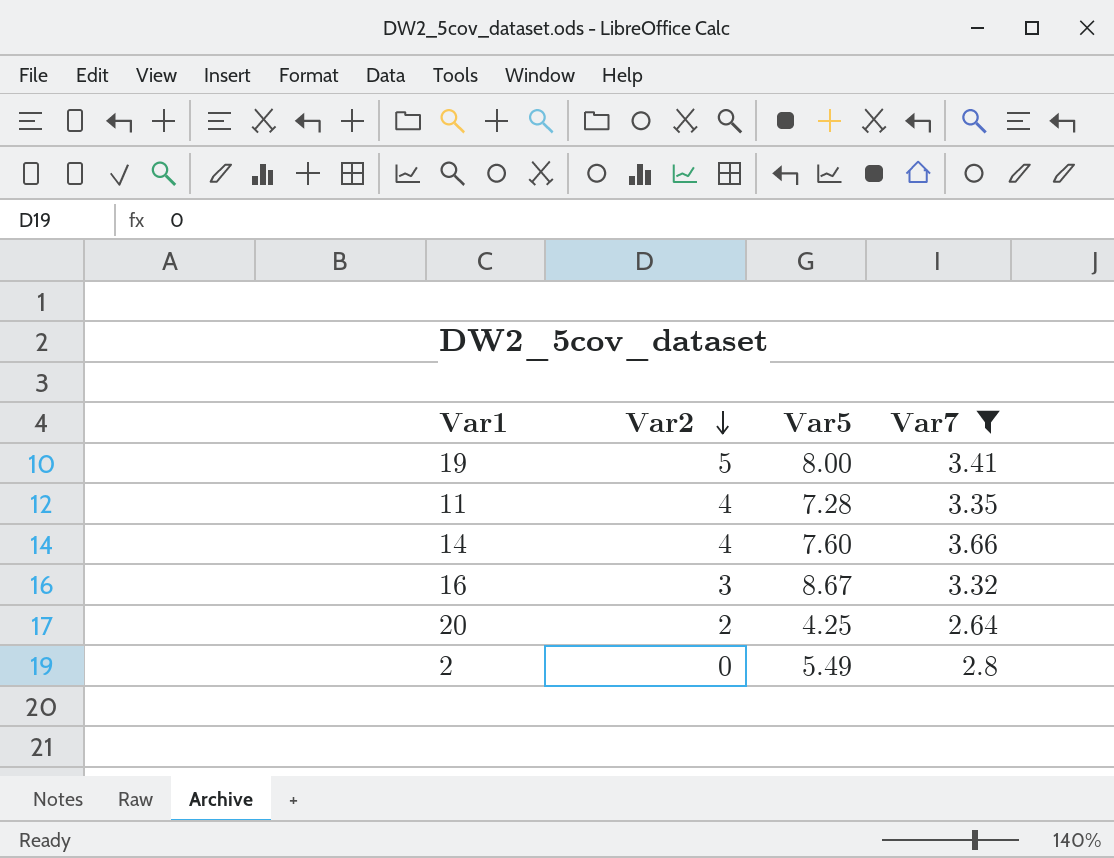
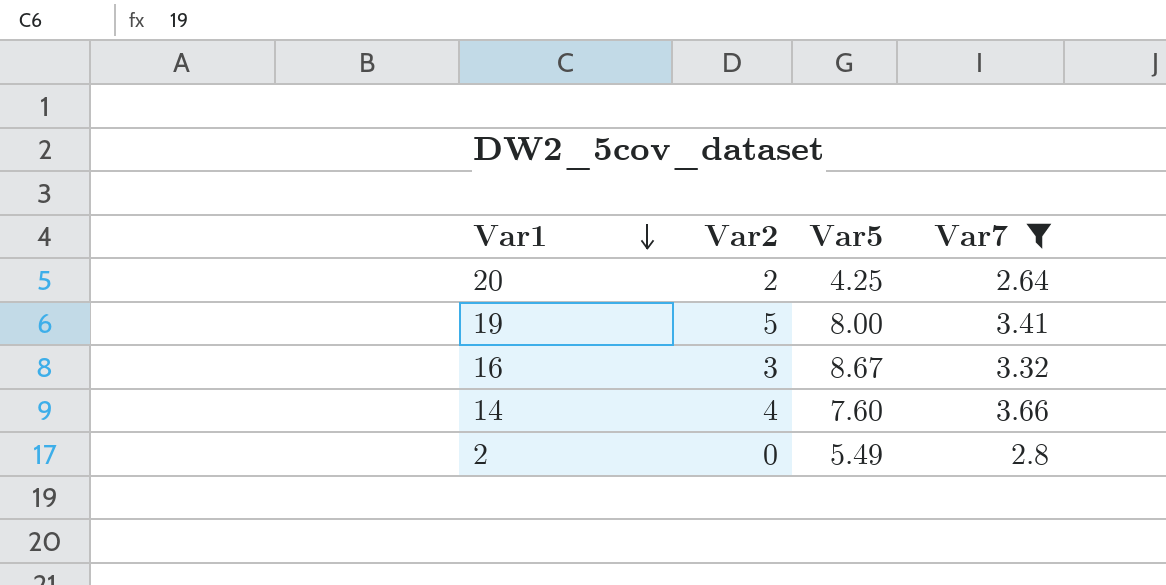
row order: Var2 descending -> Var1 descending
row 11: 4 | 7.28 | 3.35 -> none

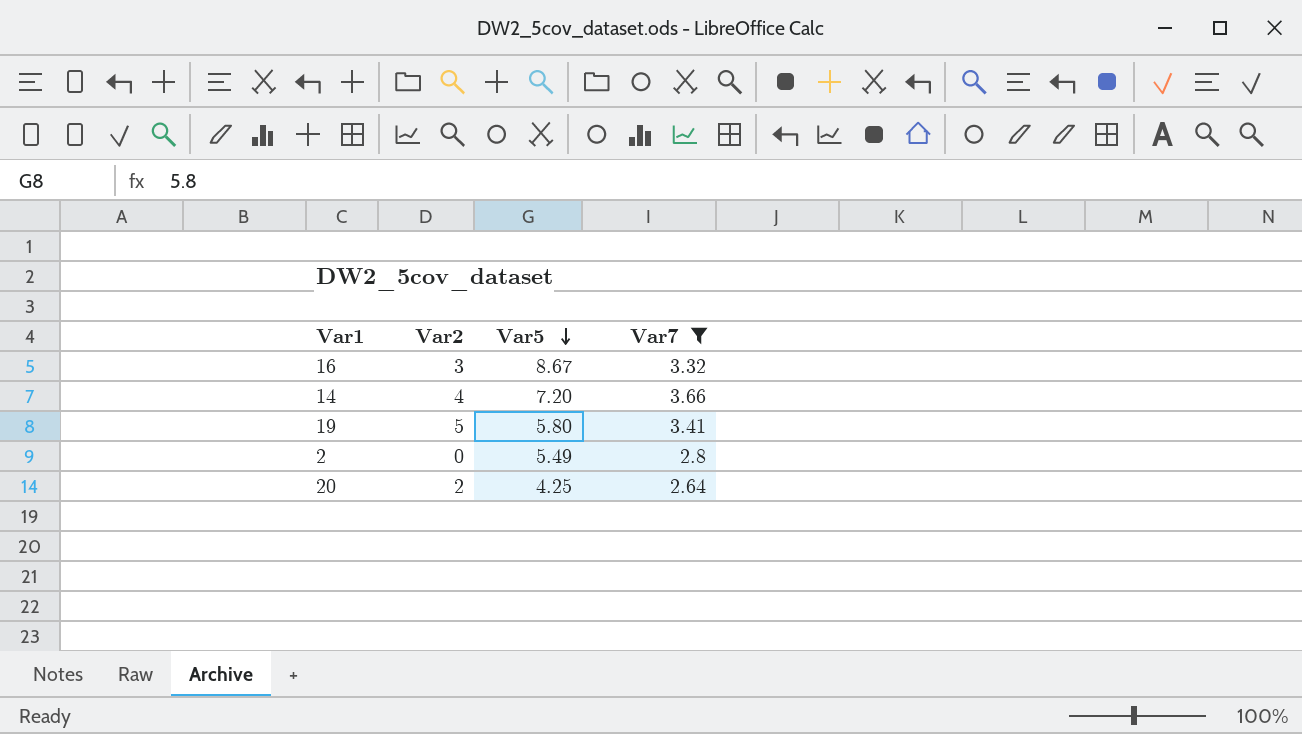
row order: Var1 descending -> Var5 descending
14 | Var5: 7.60 -> 7.20
19 | Var5: 8.00 -> 5.80

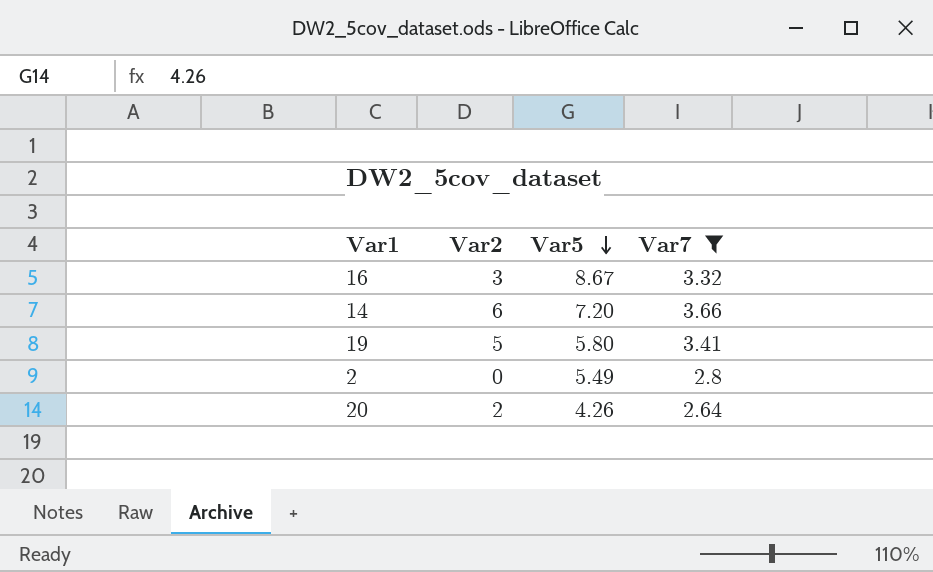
14 | Var2: 4 -> 6
20 | Var5: 4.25 -> 4.26

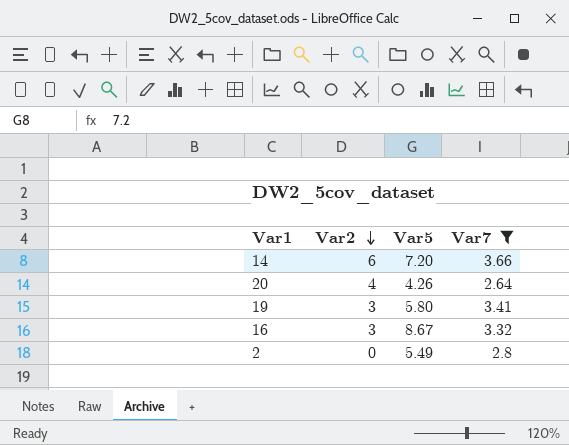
row order: Var5 descending -> Var2 descending
20 | Var2: 2 -> 4
19 | Var2: 5 -> 3

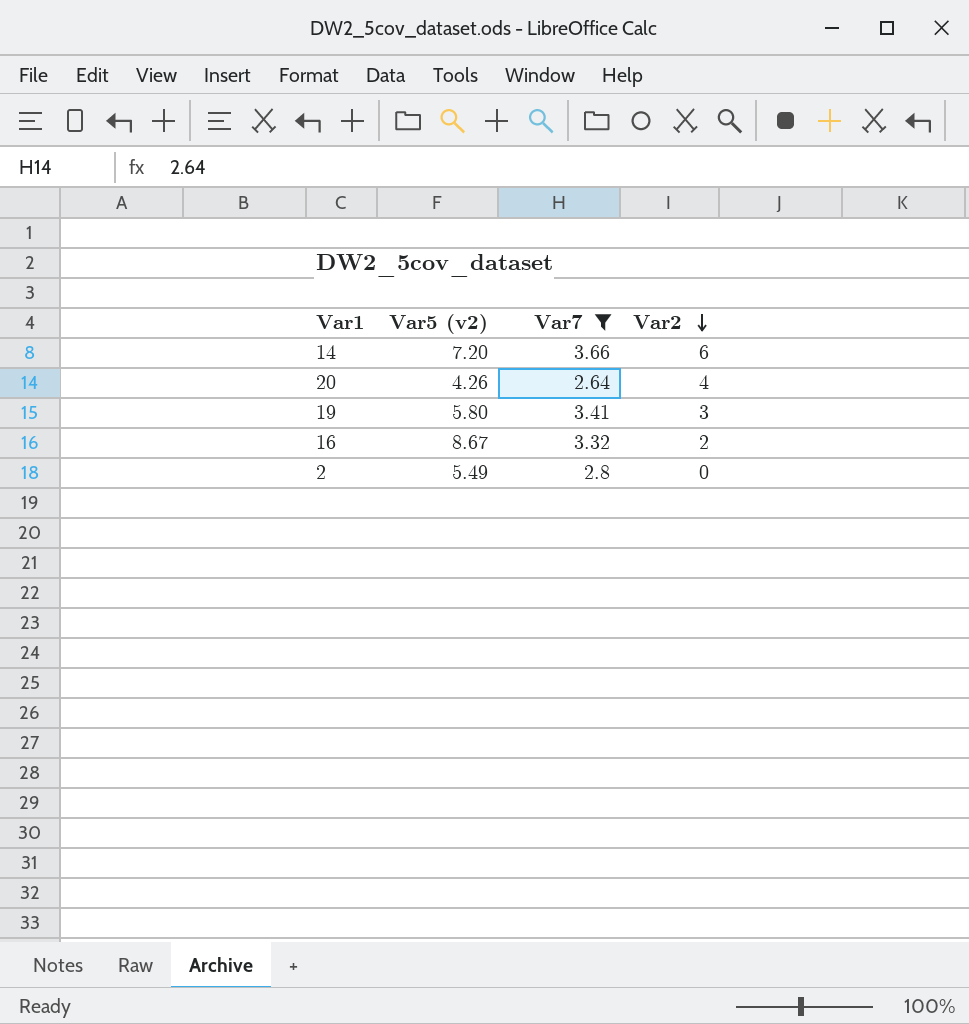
column name: Var5 -> Var5 (v2)
column Var2 | position: 2 -> 4
16 | Var2: 3 -> 2

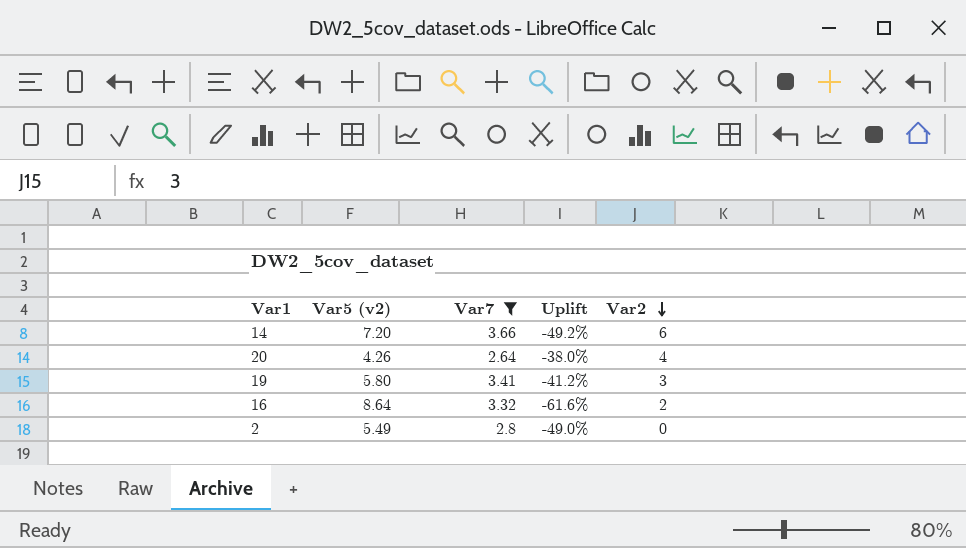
column Uplift | formula: none -> ([Var7] - [Var5 (v2)]) / [Var5 (v2)]
16 | Var5 (v2): 8.67 -> 8.64

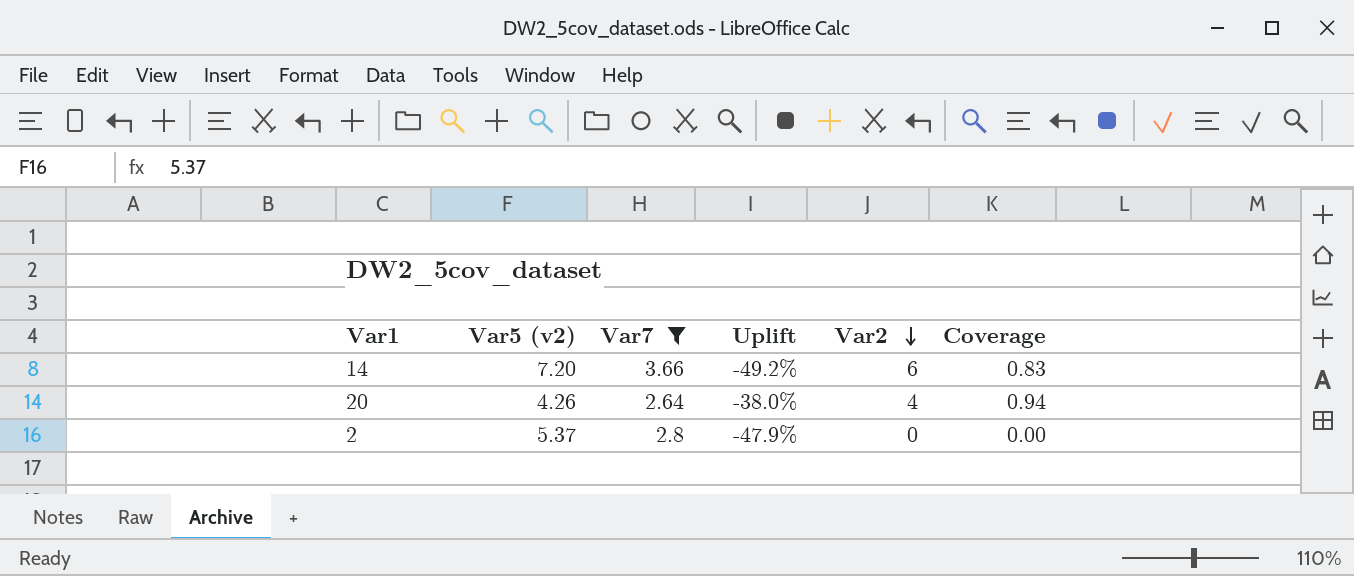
column Coverage | formula: none -> [Var2] / [Var5 (v2)]
row 19: 5.80 | 3.41 | -41.2% | 3 -> none
row 16: 8.64 | 3.32 | -61.6% | 2 -> none
2 | Var5 (v2): 5.49 -> 5.37
2 | Uplift: -49.0% -> -47.9%

